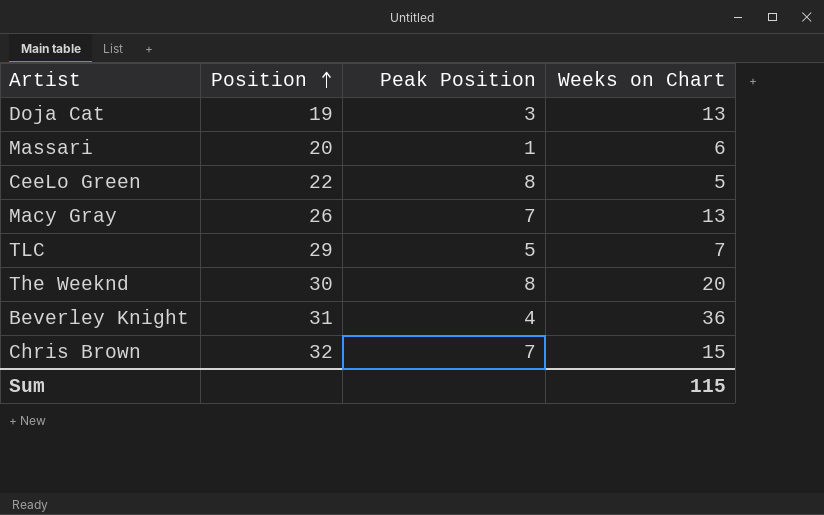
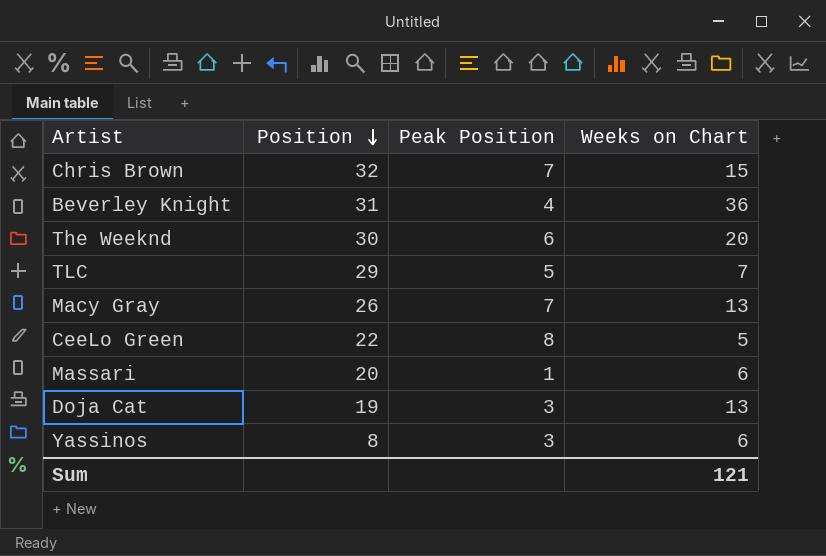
row order: Position ascending -> Position descending
The Weeknd | Peak Position: 8 -> 6
row Yassinos: none -> 8 | 3 | 6
Sum | Weeks on Chart: 115 -> 121

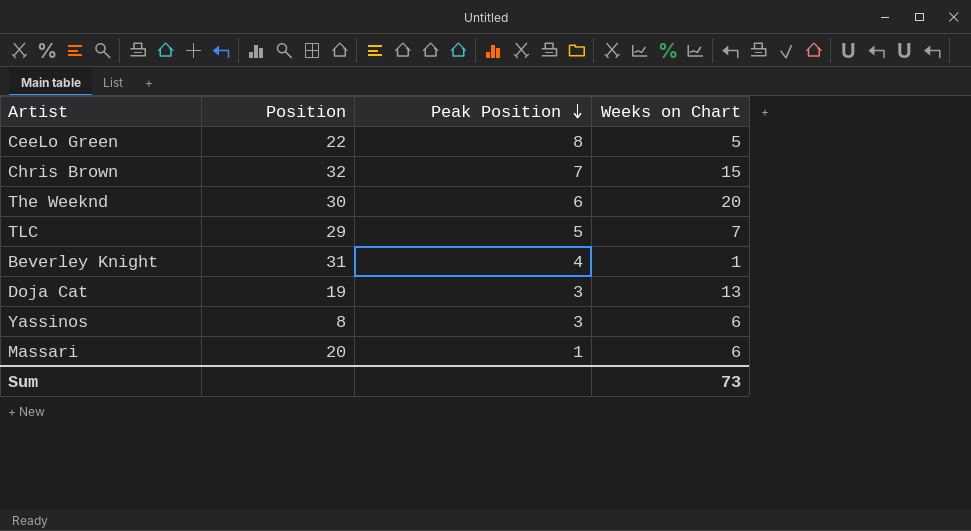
row order: Position descending -> Peak Position descending
row Macy Gray: 26 | 7 | 13 -> none
Beverley Knight | Weeks on Chart: 36 -> 1
Sum | Weeks on Chart: 121 -> 73

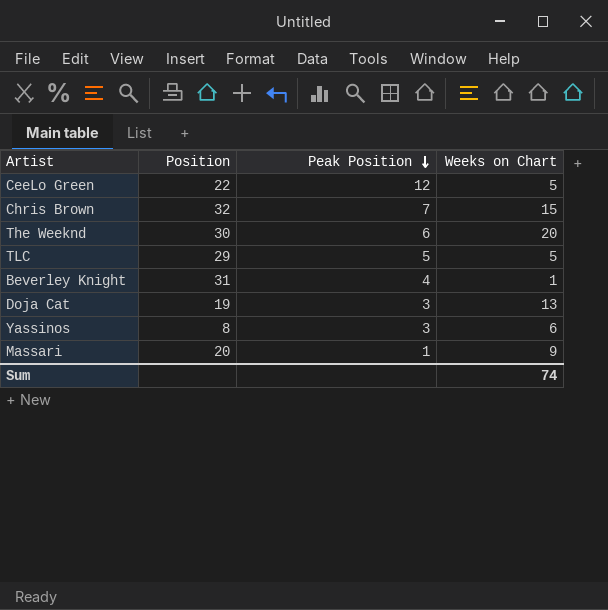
CeeLo Green | Peak Position: 8 -> 12
TLC | Weeks on Chart: 7 -> 5
Massari | Weeks on Chart: 6 -> 9
Sum | Weeks on Chart: 73 -> 74

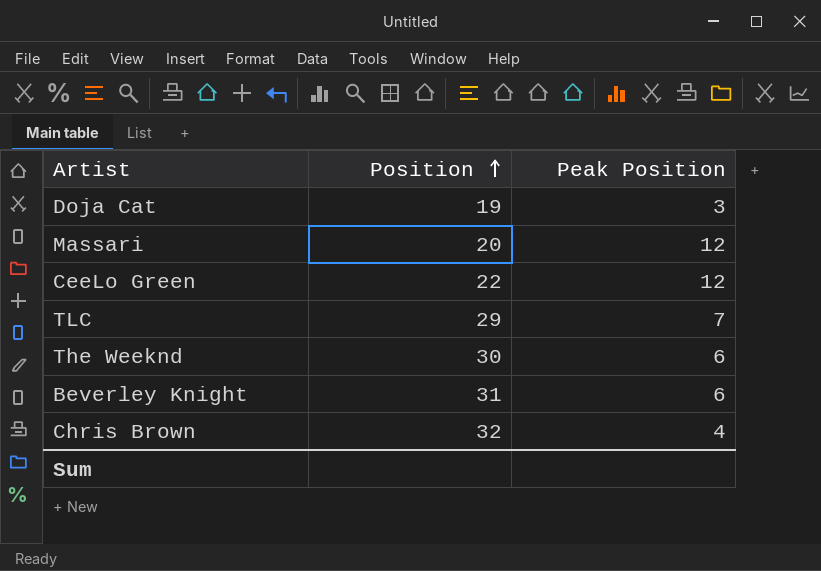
row order: Peak Position descending -> Position ascending
column Weeks on Chart | position: 4 -> none
row Yassinos: 8 | 3 | 6 -> none
Massari | Peak Position: 1 -> 12
TLC | Peak Position: 5 -> 7
Beverley Knight | Peak Position: 4 -> 6
Chris Brown | Peak Position: 7 -> 4

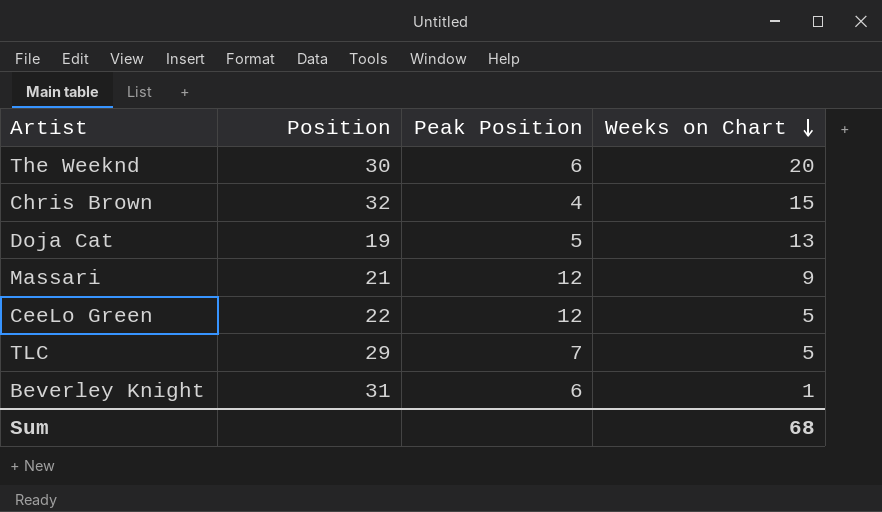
row order: Position ascending -> Weeks on Chart descending
column Weeks on Chart | position: none -> 4
Doja Cat | Peak Position: 3 -> 5
Massari | Position: 20 -> 21

